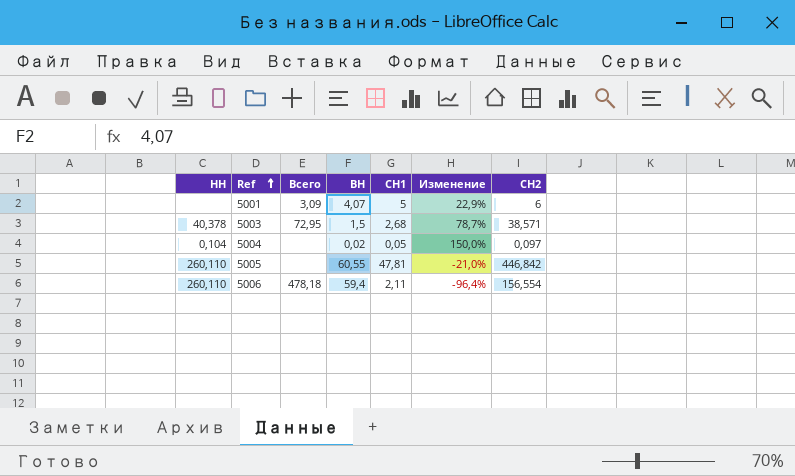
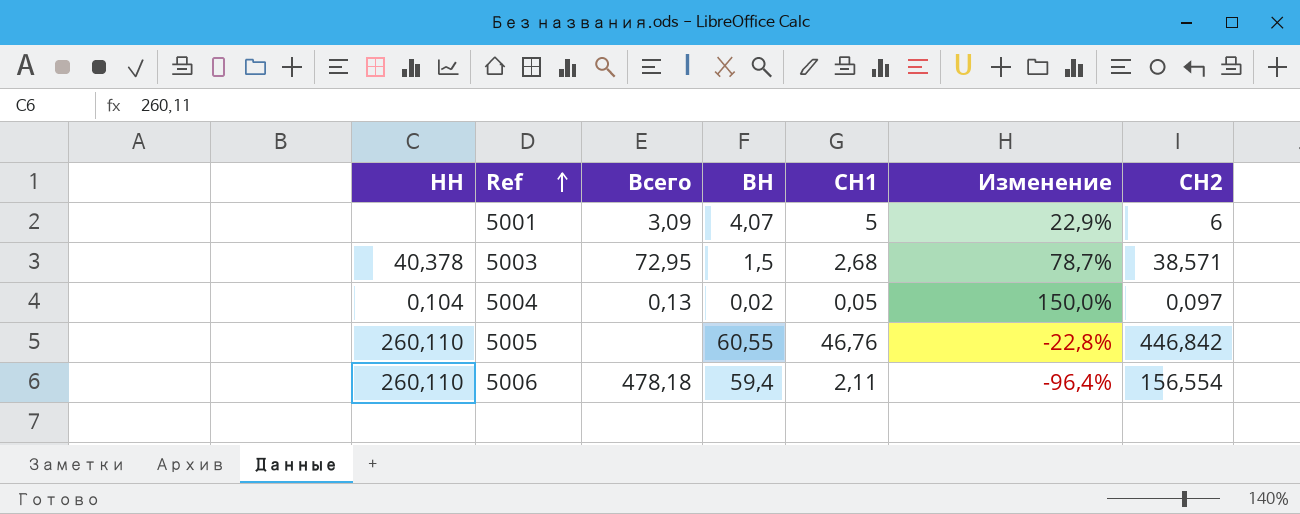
5004 | Всего: none -> 0,13
5005 | СН1: 47,81 -> 46,76
5005 | Изменение: -21,0% -> -22,8%

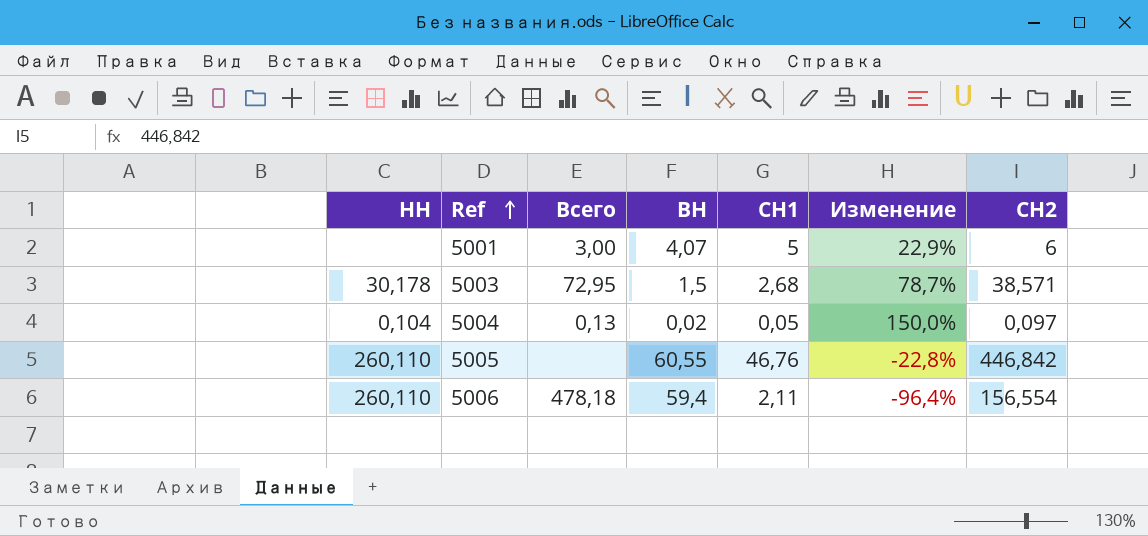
5001 | Всего: 3,09 -> 3,00
5003 | НН: 40,378 -> 30,178

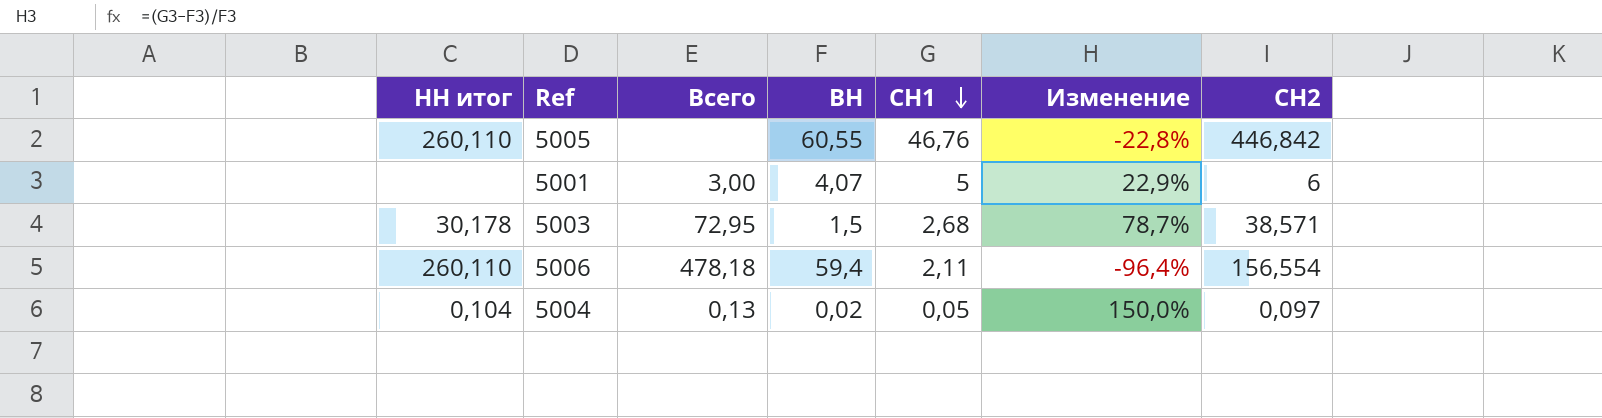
row order: Ref ascending -> СН1 descending
column name: НН -> НН итог

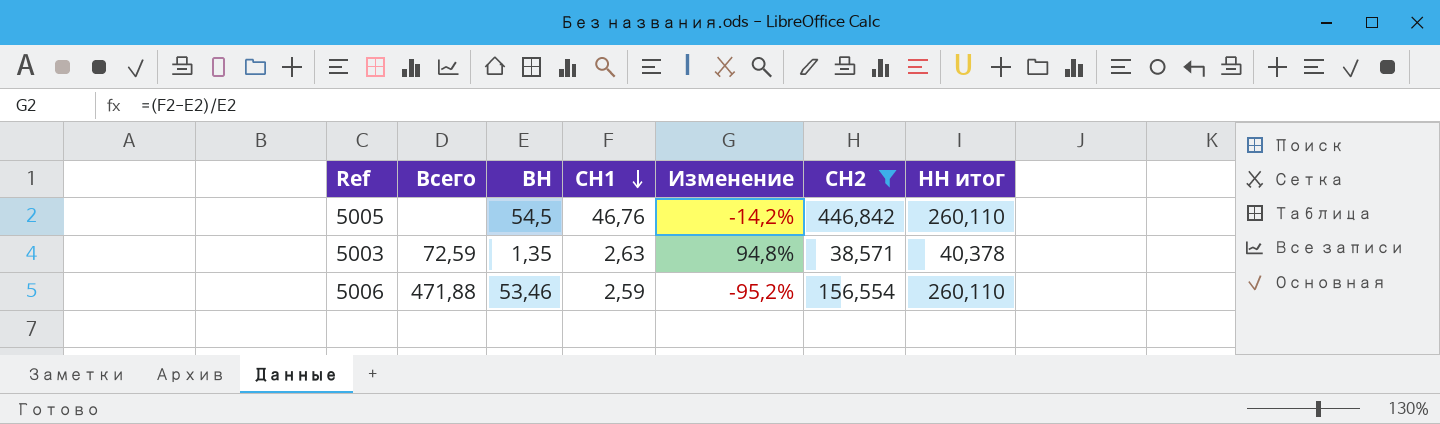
filter: none -> СН2 >= 38,571
column НН итог | position: 1 -> 7
5005 | ВН: 60,55 -> 54,5
5005 | Изменение: -22,8% -> -14,2%
5003 | Всего: 72,95 -> 72,59
5003 | ВН: 1,5 -> 1,35
5003 | СН1: 2,68 -> 2,63
5003 | Изменение: 78,7% -> 94,8%
5003 | НН итог: 30,178 -> 40,378
5006 | Всего: 478,18 -> 471,88
5006 | ВН: 59,4 -> 53,46
5006 | СН1: 2,11 -> 2,59
5006 | Изменение: -96,4% -> -95,2%

